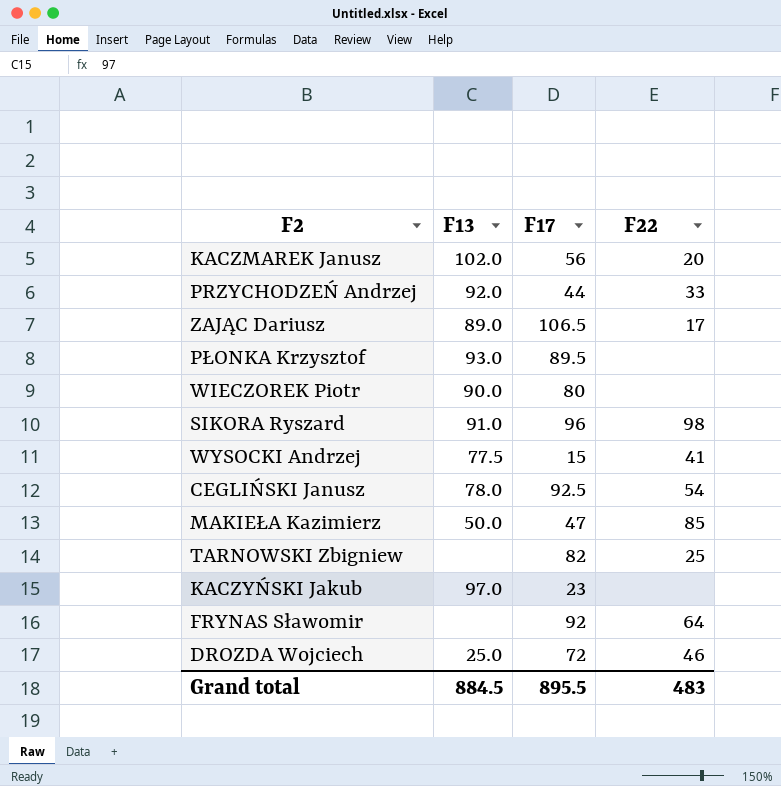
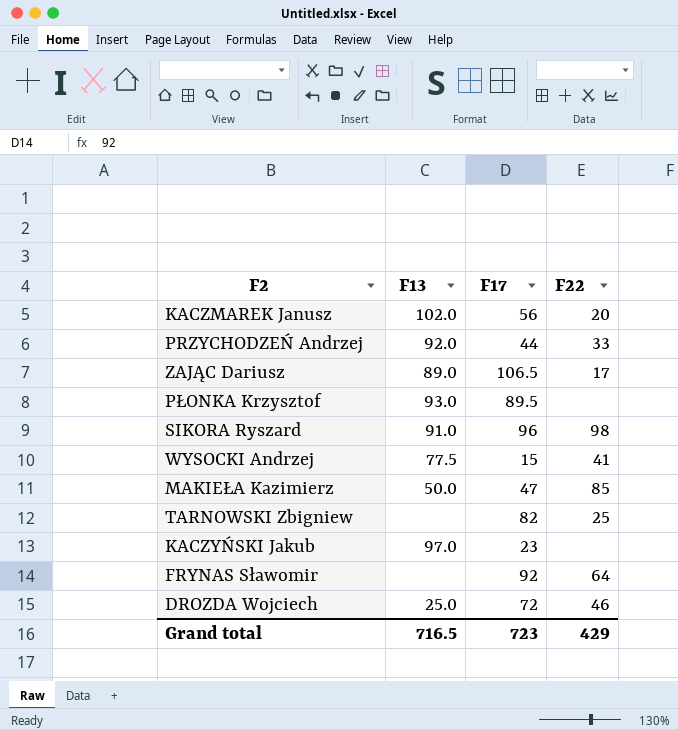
row WIECZOREK Piotr: 90.0 | 80 | none -> none
row CEGLIŃSKI Janusz: 78.0 | 92.5 | 54 -> none
Grand total | F13: 884.5 -> 716.5
Grand total | F17: 895.5 -> 723
Grand total | F22: 483 -> 429

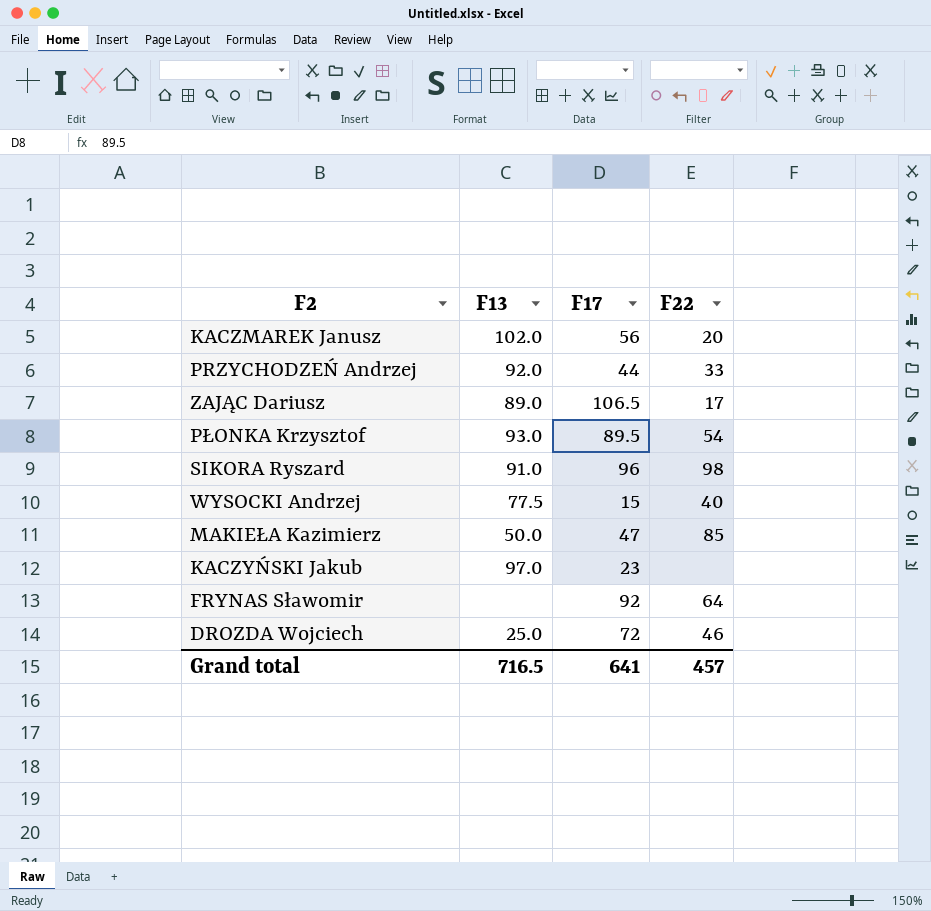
row TARNOWSKI Zbigniew: none | 82 | 25 -> none
PŁONKA Krzysztof | F22: none -> 54
WYSOCKI Andrzej | F22: 41 -> 40
Grand total | F17: 723 -> 641
Grand total | F22: 429 -> 457

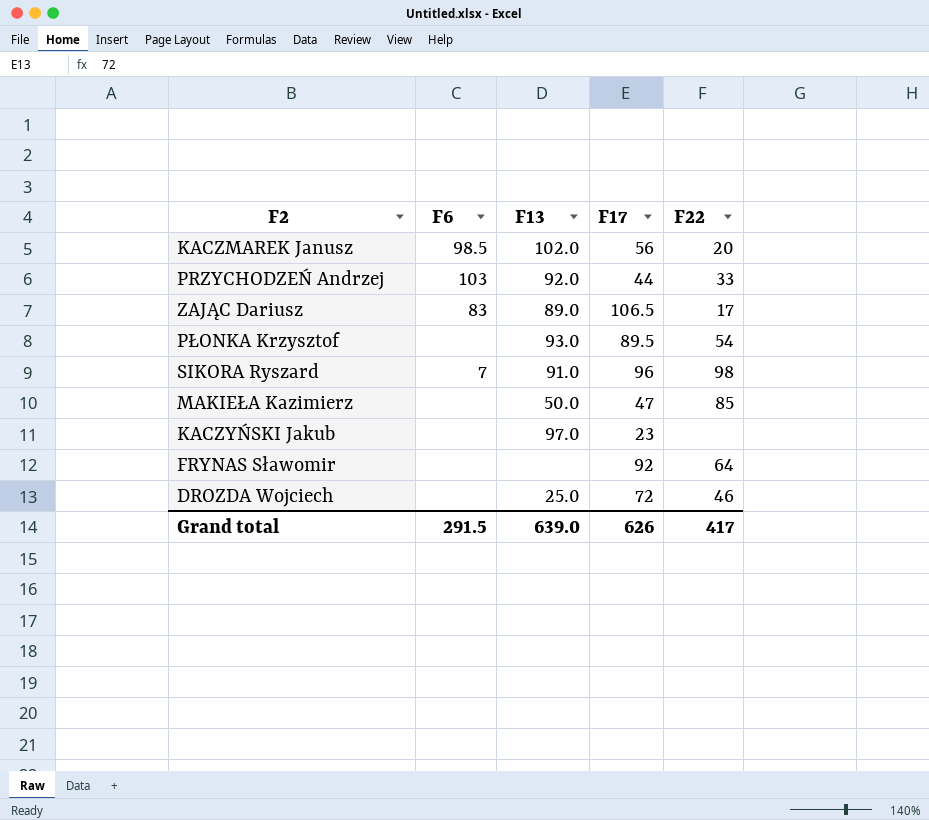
column F6 | position: none -> 2
row WYSOCKI Andrzej: 77.5 | 15 | 40 -> none
Grand total | F13: 716.5 -> 639.0
Grand total | F17: 641 -> 626
Grand total | F22: 457 -> 417

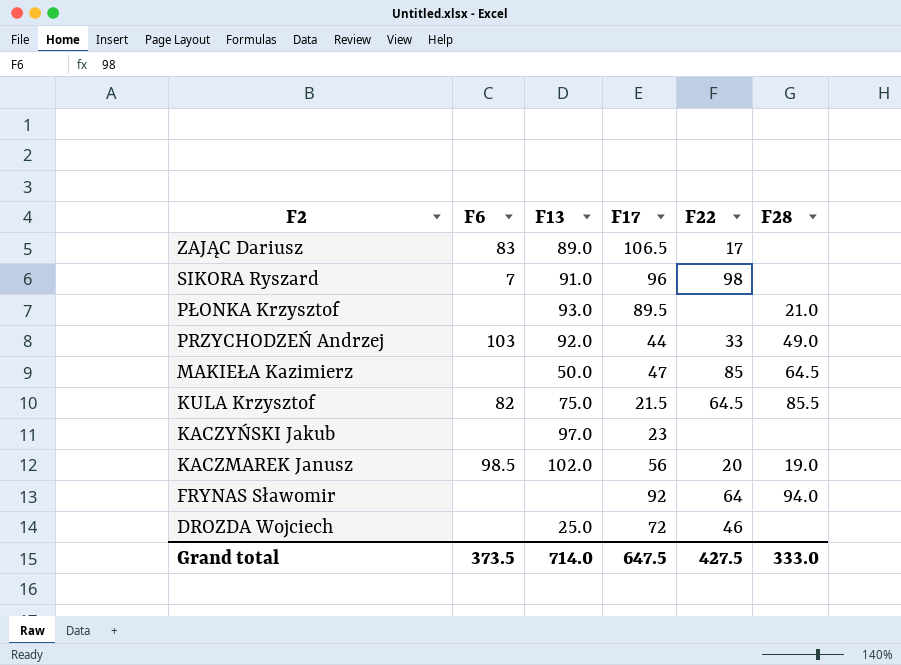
row order: none -> F2 descending
column F28 | position: none -> 6
PŁONKA Krzysztof | F22: 54 -> none
row KULA Krzysztof: none -> 82 | 75.0 | 21.5 | 64.5 | 85.5
Grand total | F6: 291.5 -> 373.5
Grand total | F13: 639.0 -> 714.0
Grand total | F17: 626 -> 647.5
Grand total | F22: 417 -> 427.5

